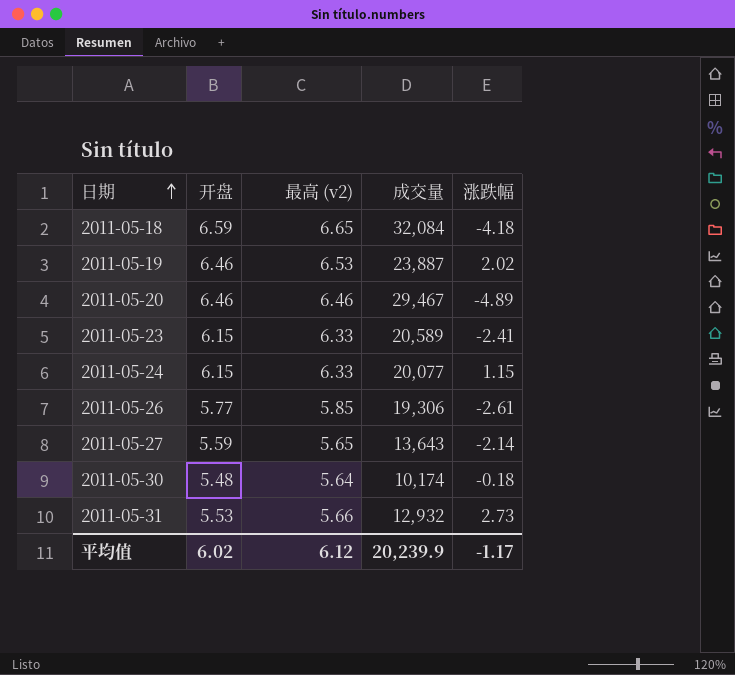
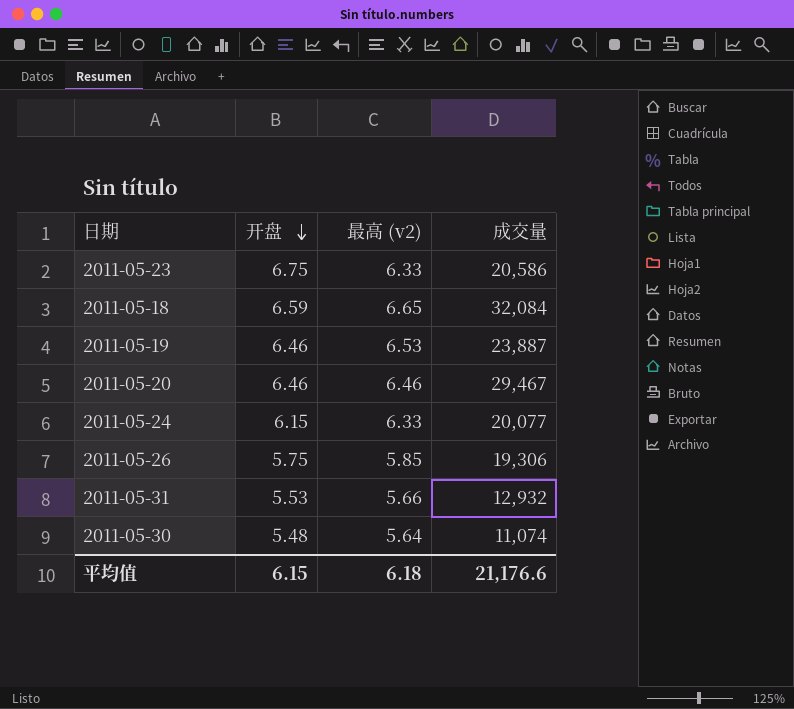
row order: 日期 ascending -> 开盘 descending
column 涨跌幅 | position: 5 -> none
row 2011-05-27: 5.59 | 5.65 | 13,643 | -2.14 -> none
2011-05-23 | 开盘: 6.15 -> 6.75
2011-05-23 | 成交量: 20,589 -> 20,586
2011-05-26 | 开盘: 5.77 -> 5.75
2011-05-30 | 成交量: 10,174 -> 11,074
平均值 | 开盘: 6.02 -> 6.15
平均值 | 最高 (v2): 6.12 -> 6.18
平均值 | 成交量: 20,239.9 -> 21,176.6

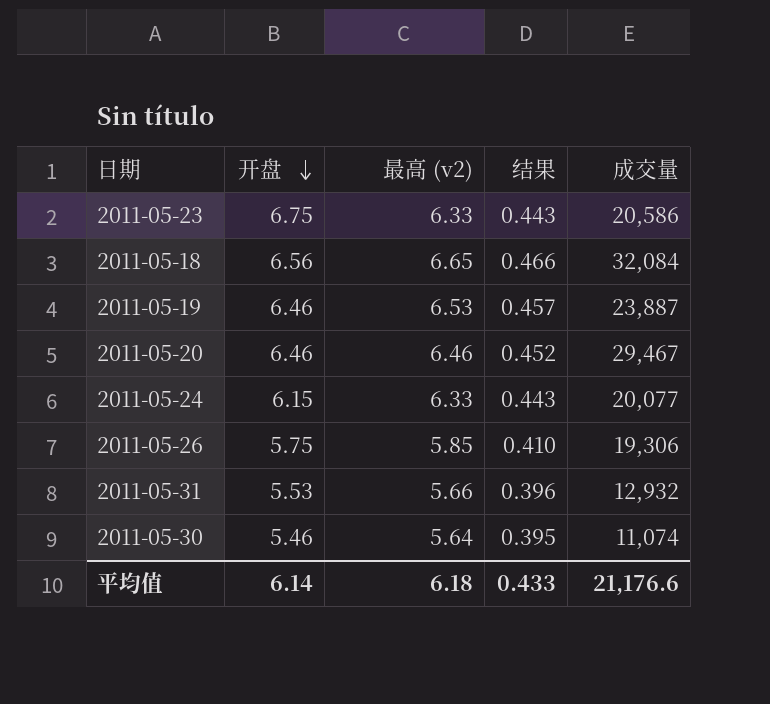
column 结果 | formula: none -> [最高 (v2)] * 0.07
2011-05-18 | 开盘: 6.59 -> 6.56
2011-05-30 | 开盘: 5.48 -> 5.46
平均值 | 开盘: 6.15 -> 6.14

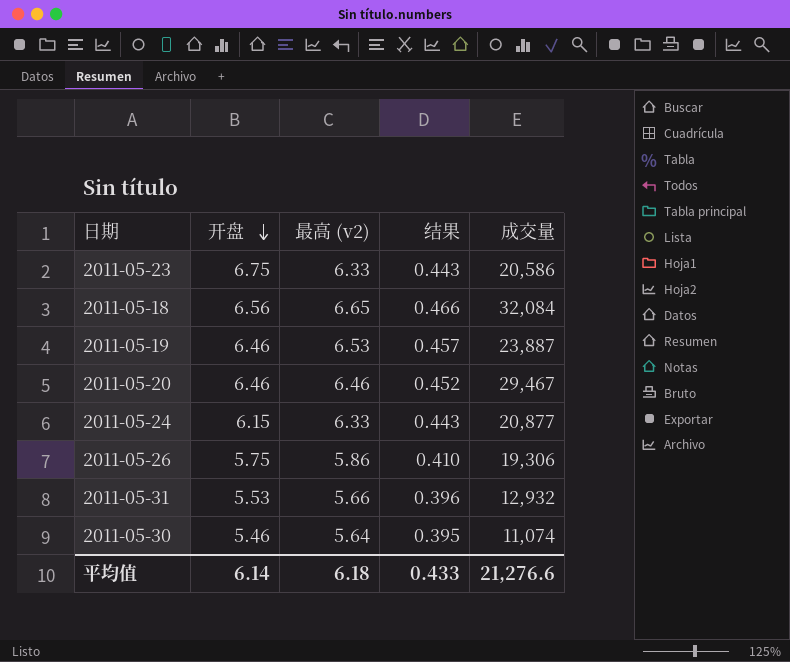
2011-05-24 | 成交量: 20,077 -> 20,877
2011-05-26 | 最高 (v2): 5.85 -> 5.86
平均值 | 成交量: 21,176.6 -> 21,276.6

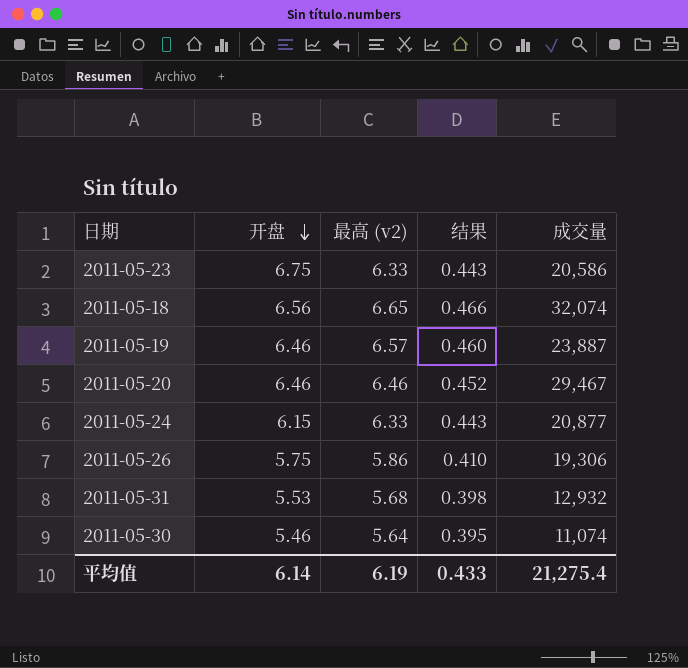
2011-05-18 | 成交量: 32,084 -> 32,074
2011-05-19 | 最高 (v2): 6.53 -> 6.57
2011-05-19 | 结果: 0.457 -> 0.460
2011-05-31 | 最高 (v2): 5.66 -> 5.68
2011-05-31 | 结果: 0.396 -> 0.398
平均值 | 最高 (v2): 6.18 -> 6.19
平均值 | 成交量: 21,276.6 -> 21,275.4

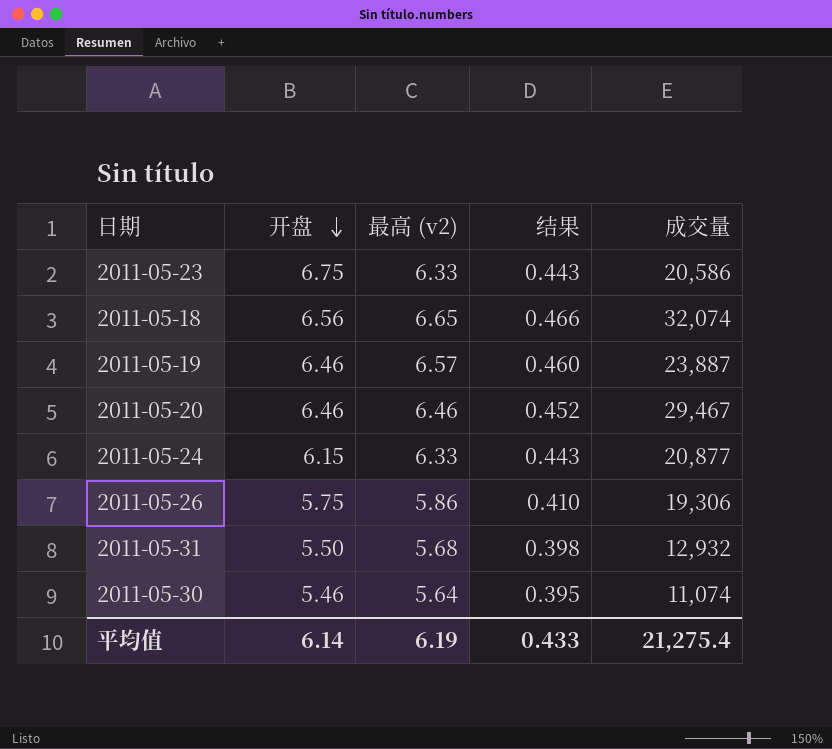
2011-05-31 | 开盘: 5.53 -> 5.50

